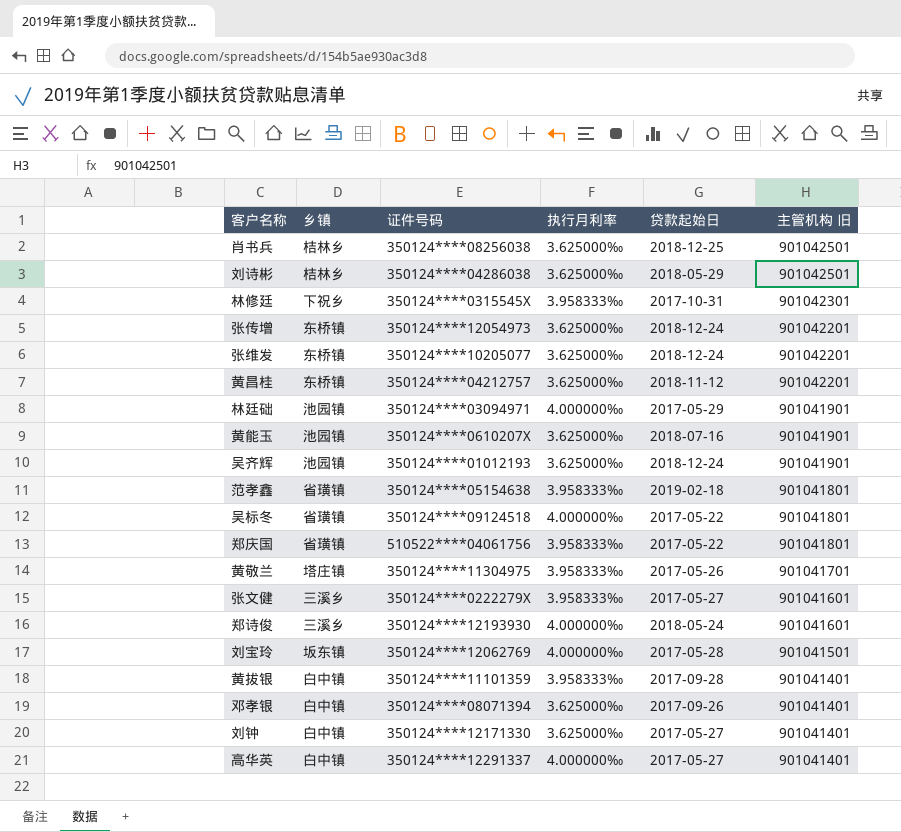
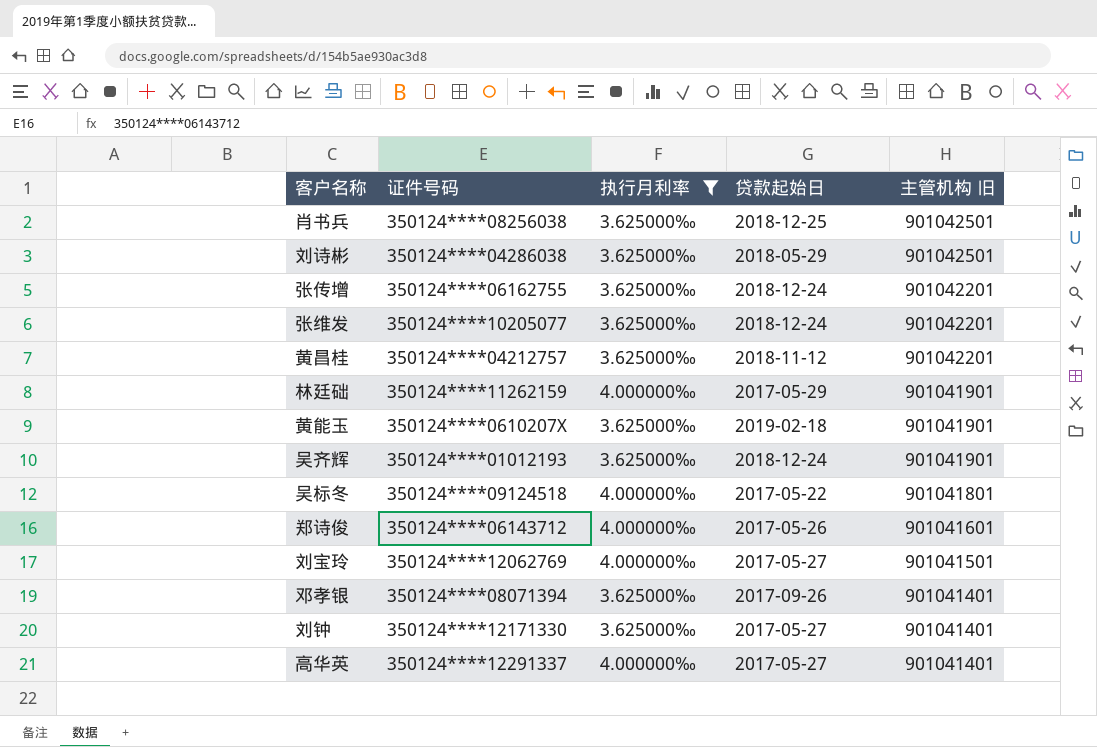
filter: none -> 执行月利率 != 3.958333‰
column 乡镇 | position: 2 -> none
张传增 | 证件号码: 350124****12054973 -> 350124****06162755
林廷础 | 证件号码: 350124****03094971 -> 350124****11262159
黄能玉 | 贷款起始日: 2018-07-16 -> 2019-02-18
郑诗俊 | 证件号码: 350124****12193930 -> 350124****06143712
郑诗俊 | 贷款起始日: 2018-05-24 -> 2017-05-26
刘宝玲 | 贷款起始日: 2017-05-28 -> 2017-05-27

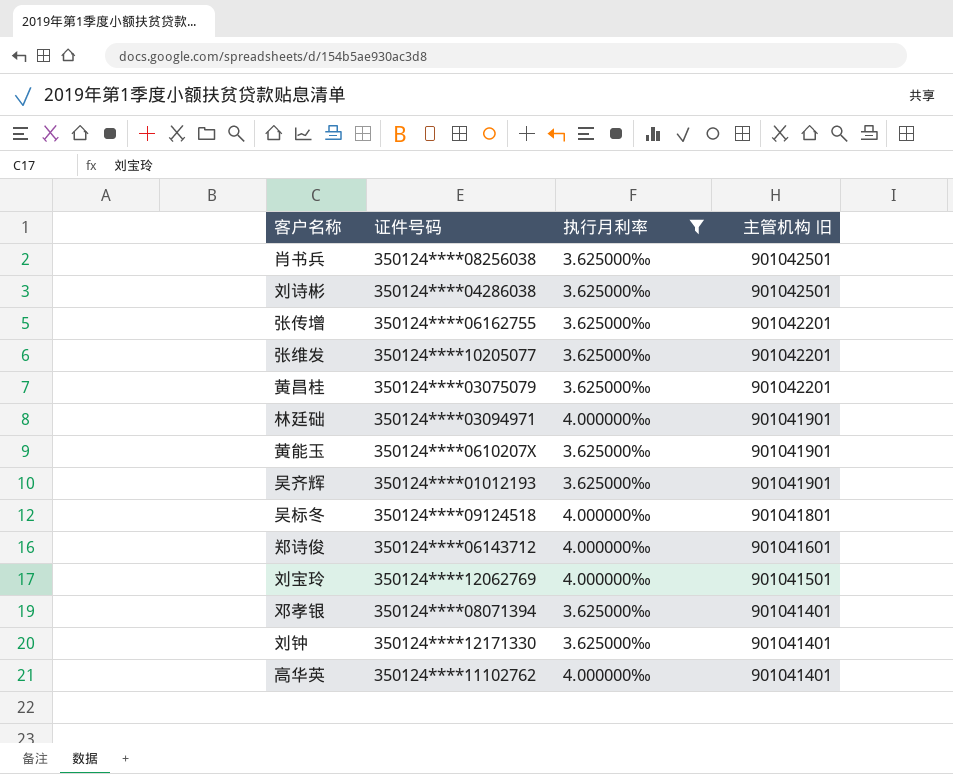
column 贷款起始日 | position: 4 -> none
黄昌桂 | 证件号码: 350124****04212757 -> 350124****03075079
林廷础 | 证件号码: 350124****11262159 -> 350124****03094971
高华英 | 证件号码: 350124****12291337 -> 350124****11102762

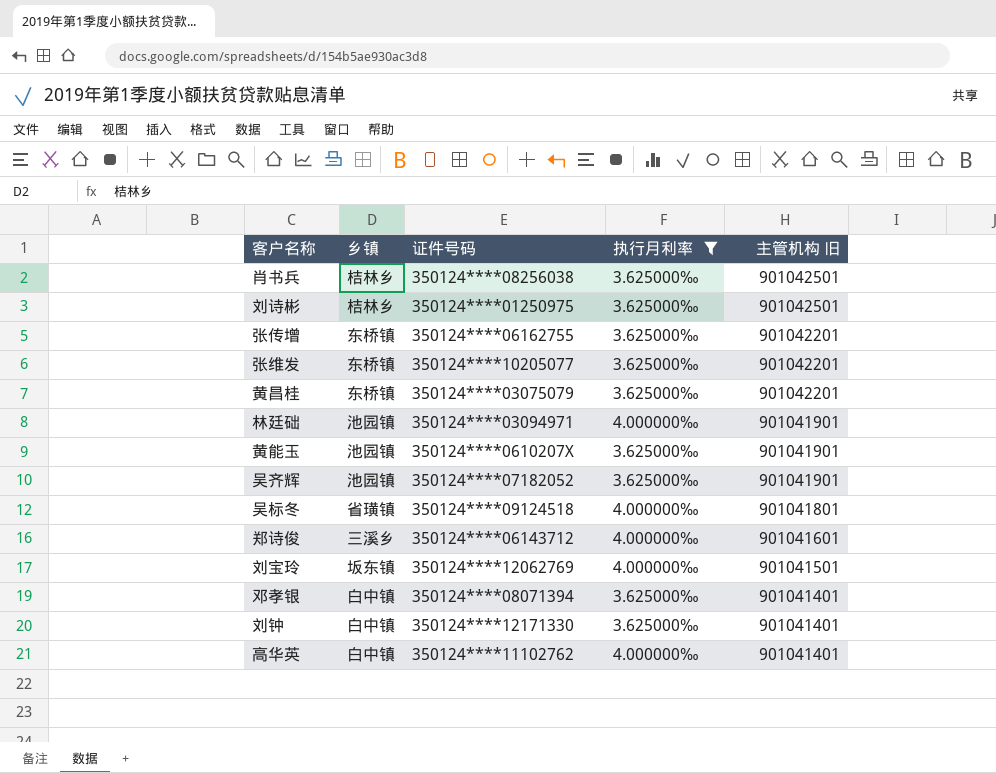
column 乡镇 | position: none -> 2
刘诗彬 | 证件号码: 350124****04286038 -> 350124****01250975
吴齐辉 | 证件号码: 350124****01012193 -> 350124****07182052

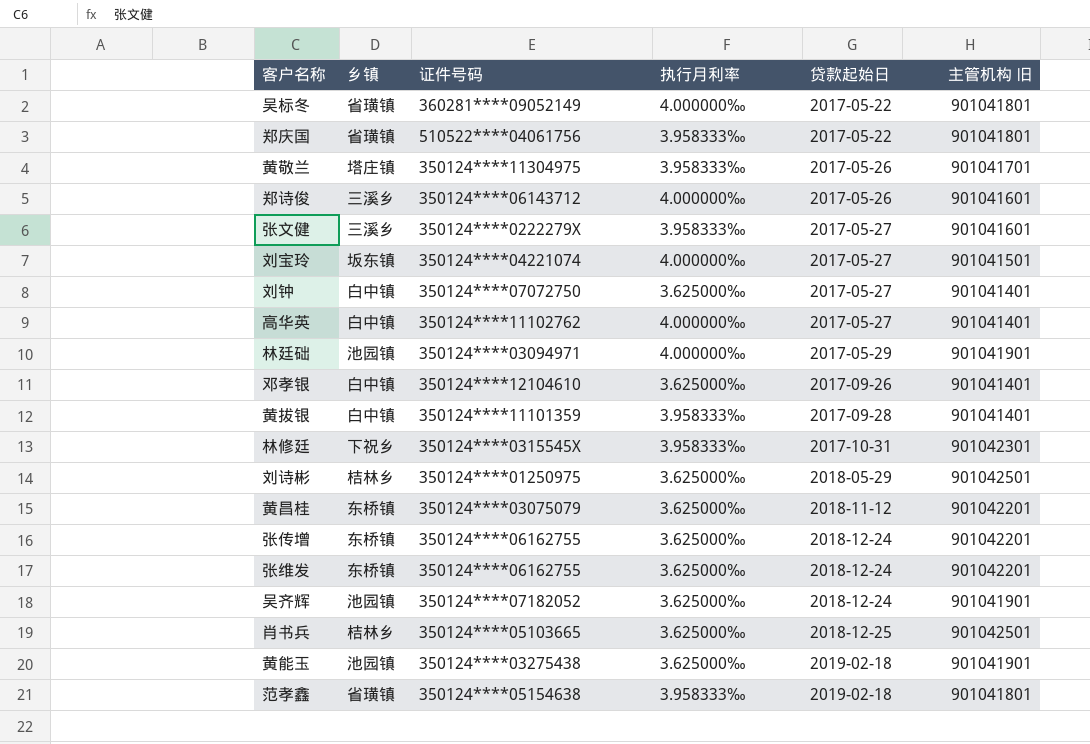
filter: 执行月利率 != 3.958333‰ -> none
row order: 主管机构 旧 descending -> 贷款起始日 ascending
column 贷款起始日 | position: none -> 5
吴标冬 | 证件号码: 350124****09124518 -> 360281****09052149
刘宝玲 | 证件号码: 350124****12062769 -> 350124****04221074
刘钟 | 证件号码: 350124****12171330 -> 350124****07072750
邓孝银 | 证件号码: 350124****08071394 -> 350124****12104610
张维发 | 证件号码: 350124****10205077 -> 350124****06162755
肖书兵 | 证件号码: 350124****08256038 -> 350124****05103665
黄能玉 | 证件号码: 350124****0610207X -> 350124****03275438

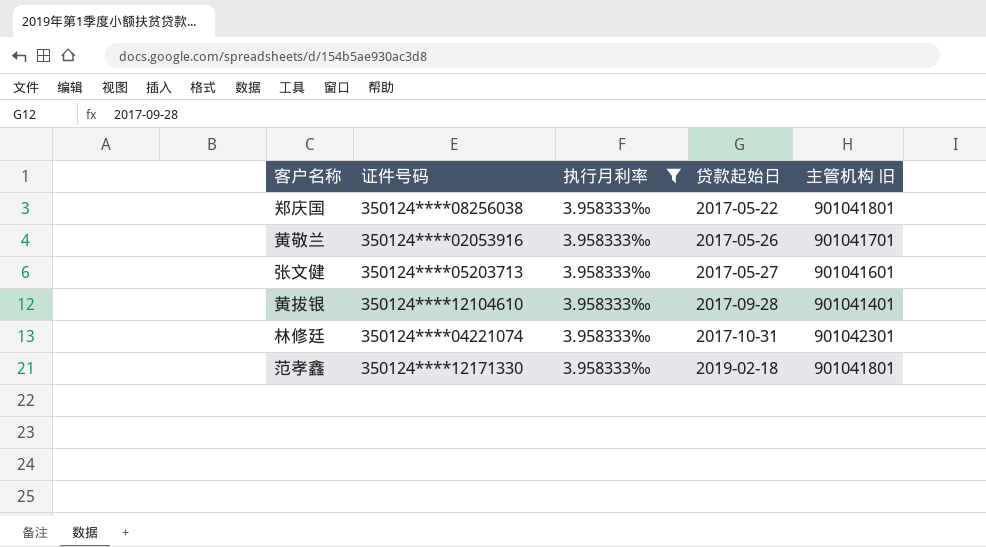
filter: none -> 执行月利率 = 3.958333‰
column 乡镇 | position: 2 -> none
郑庆国 | 证件号码: 510522****04061756 -> 350124****08256038
黄敬兰 | 证件号码: 350124****11304975 -> 350124****02053916
张文健 | 证件号码: 350124****0222279X -> 350124****05203713
黄拔银 | 证件号码: 350124****11101359 -> 350124****12104610
林修廷 | 证件号码: 350124****0315545X -> 350124****04221074
范孝鑫 | 证件号码: 350124****05154638 -> 350124****12171330

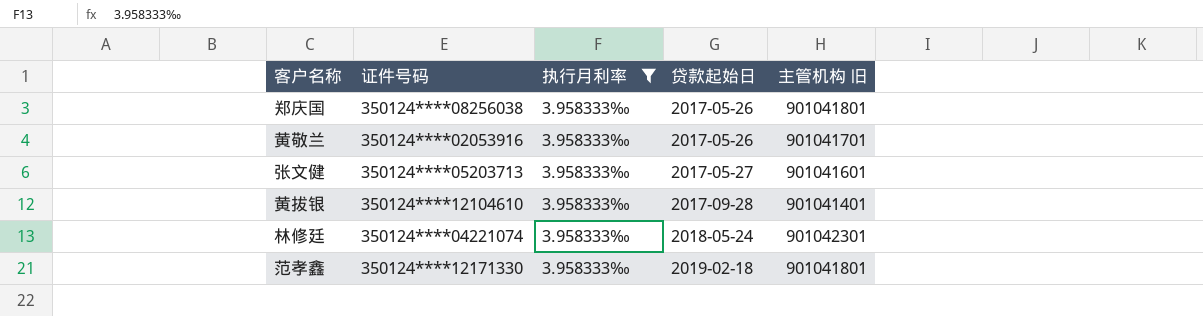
郑庆国 | 贷款起始日: 2017-05-22 -> 2017-05-26
林修廷 | 贷款起始日: 2017-10-31 -> 2018-05-24

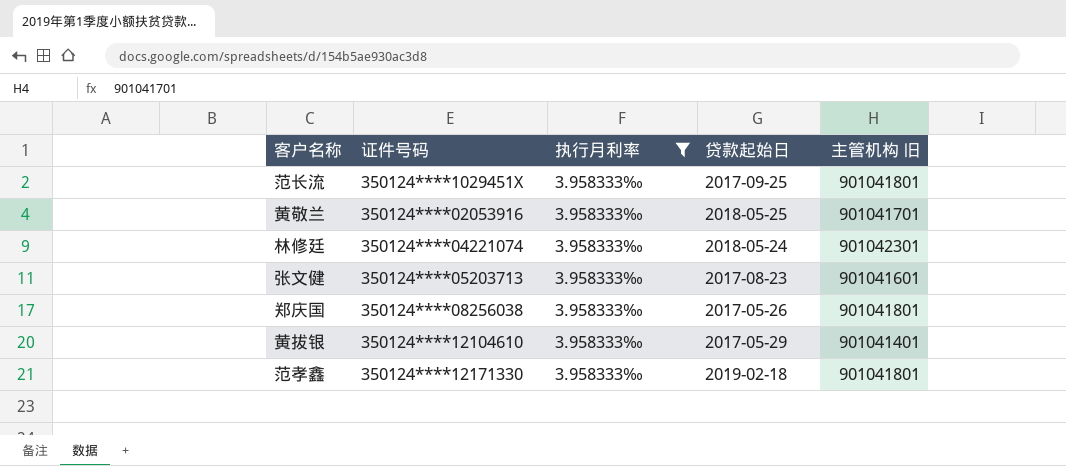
row order: 贷款起始日 ascending -> 证件号码 ascending
row 范长流: none -> 350124****1029451X | 3.958333‰ | 2017-09-25 | 901041801
黄敬兰 | 贷款起始日: 2017-05-26 -> 2018-05-25
张文健 | 贷款起始日: 2017-05-27 -> 2017-08-23
黄拔银 | 贷款起始日: 2017-09-28 -> 2017-05-29

